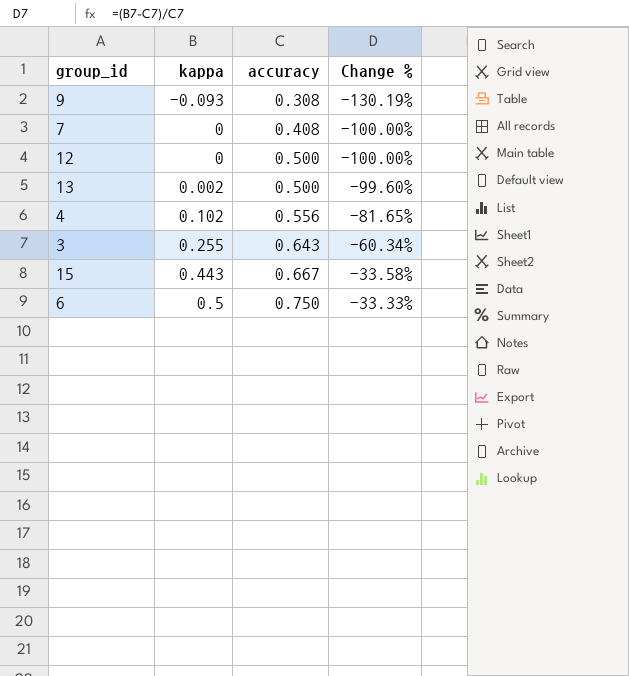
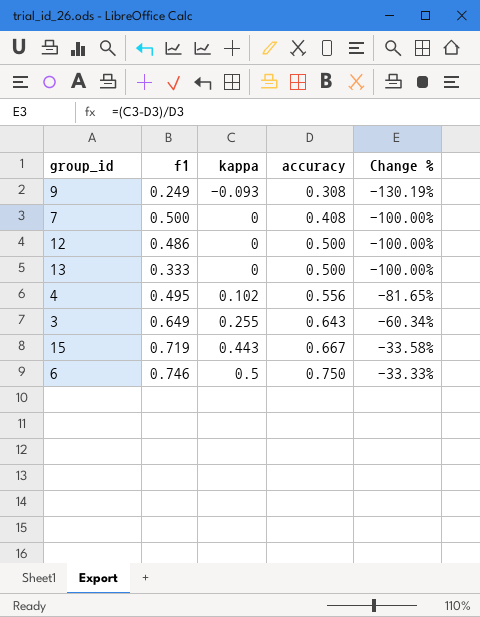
column f1 | position: none -> 2
13 | kappa: 0.002 -> 0
13 | Change %: -99.60% -> -100.00%

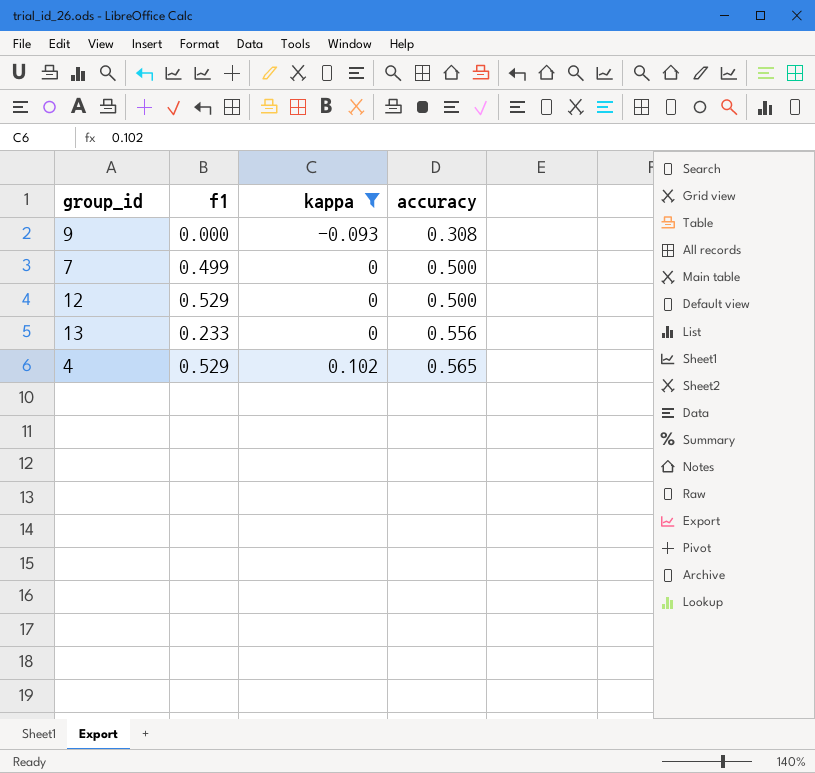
filter: none -> kappa <= 0.102
column Change % | formula: ([kappa] - [accuracy]) / [accuracy] -> none
9 | f1: 0.249 -> 0.000
7 | f1: 0.500 -> 0.499
7 | accuracy: 0.408 -> 0.500
12 | f1: 0.486 -> 0.529
13 | f1: 0.333 -> 0.233
13 | accuracy: 0.500 -> 0.556
4 | f1: 0.495 -> 0.529
4 | accuracy: 0.556 -> 0.565

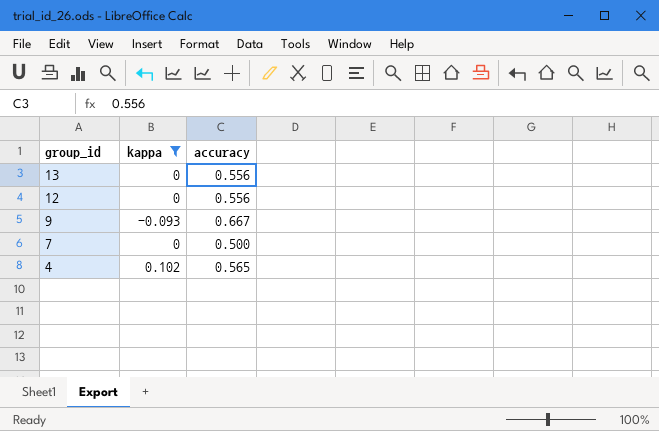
row order: kappa ascending -> group_id descending
column f1 | position: 2 -> none
12 | accuracy: 0.500 -> 0.556
9 | accuracy: 0.308 -> 0.667

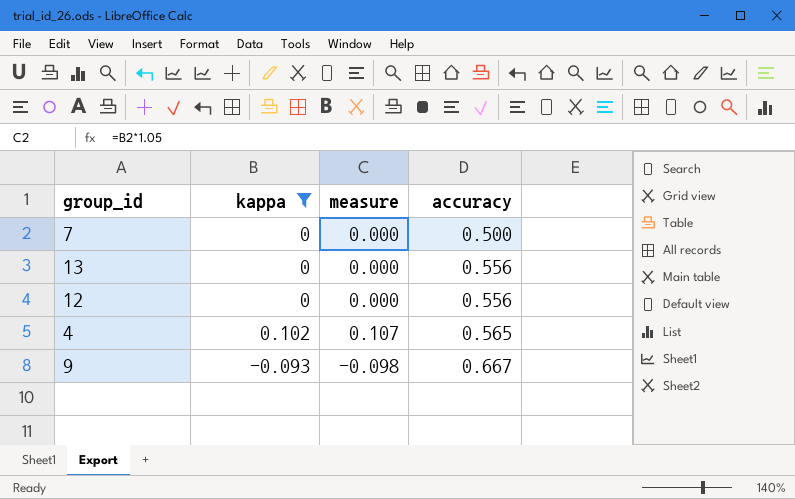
row order: group_id descending -> accuracy ascending
column measure | formula: none -> [kappa] * 1.05

